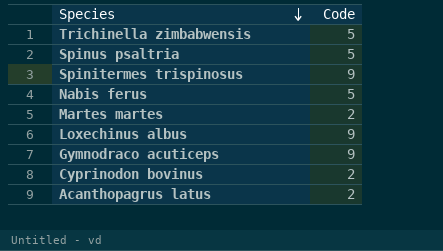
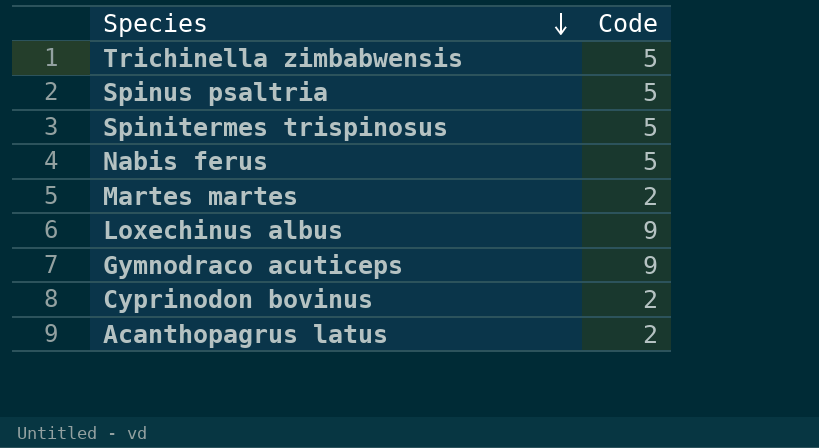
Spinitermes trispinosus | Code: 9 -> 5

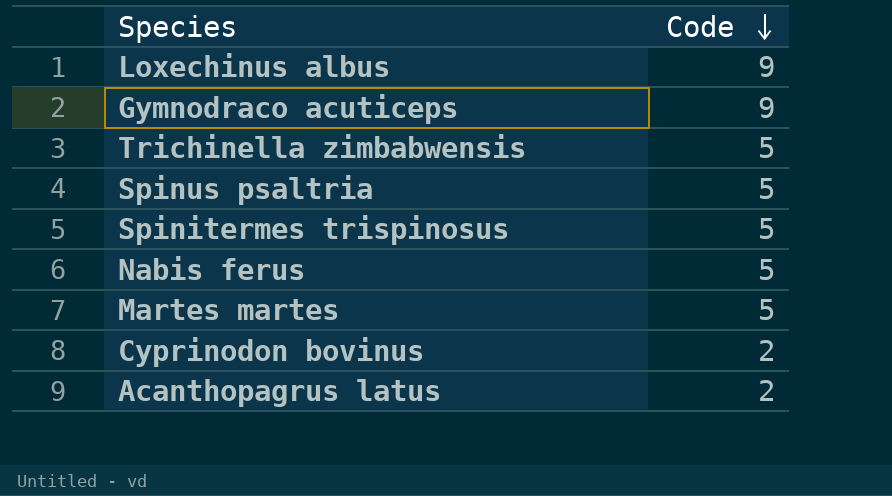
row order: Species descending -> Code descending
Martes martes | Code: 2 -> 5

